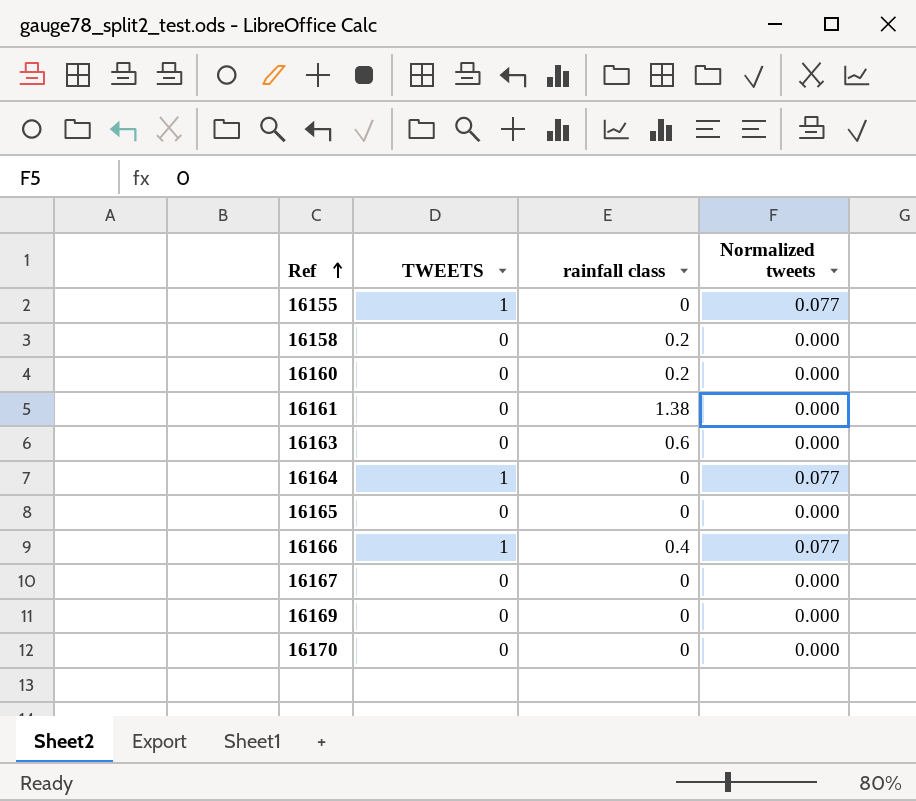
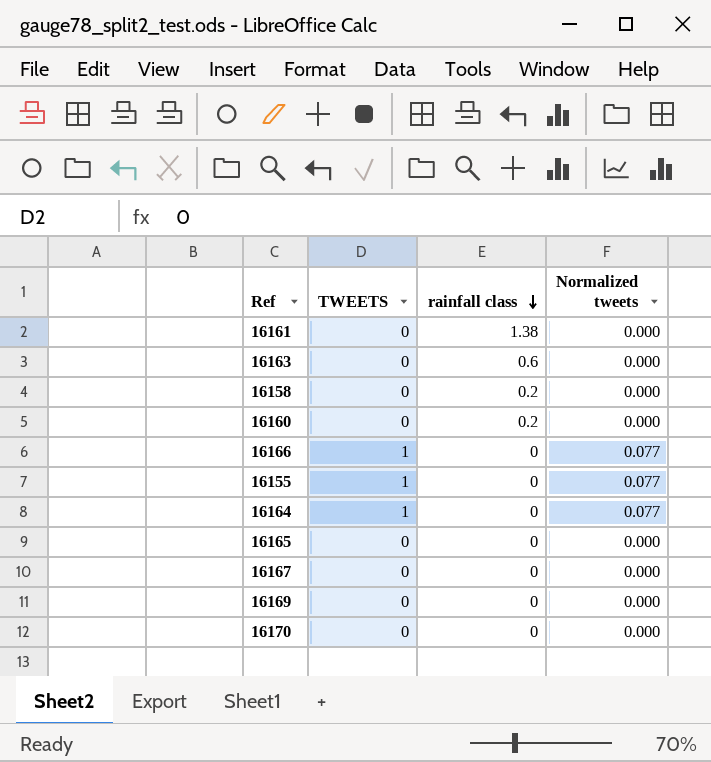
row order: Ref ascending -> rainfall class descending
16166 | rainfall class: 0.4 -> 0

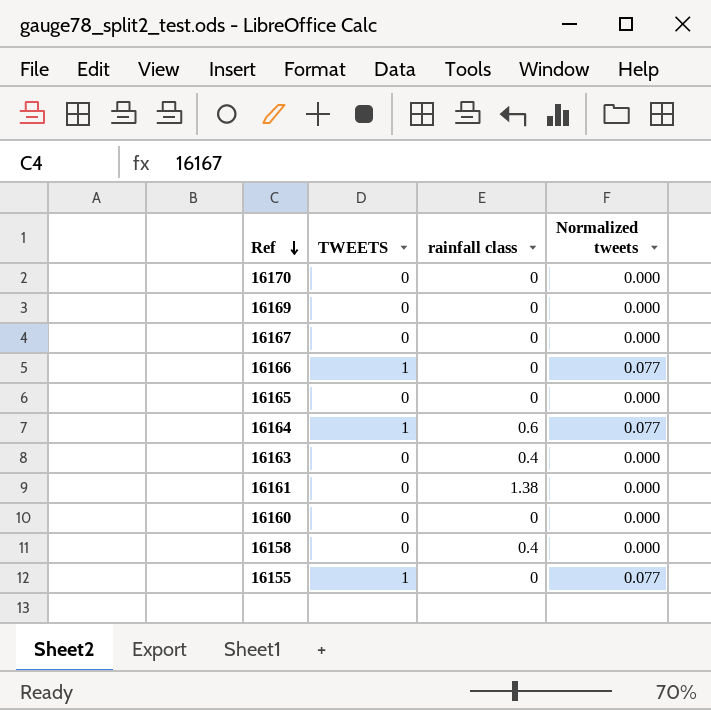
row order: rainfall class descending -> Ref descending
16164 | rainfall class: 0 -> 0.6
16163 | rainfall class: 0.6 -> 0.4
16160 | rainfall class: 0.2 -> 0
16158 | rainfall class: 0.2 -> 0.4

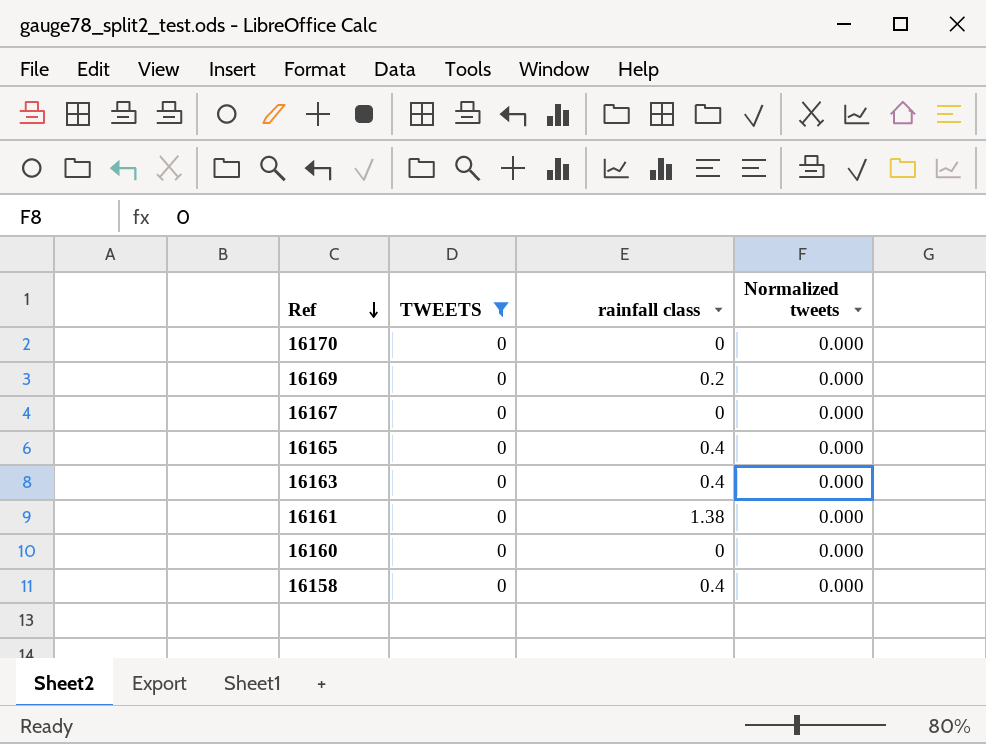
filter: none -> TWEETS = 0
16169 | rainfall class: 0 -> 0.2
16165 | rainfall class: 0 -> 0.4

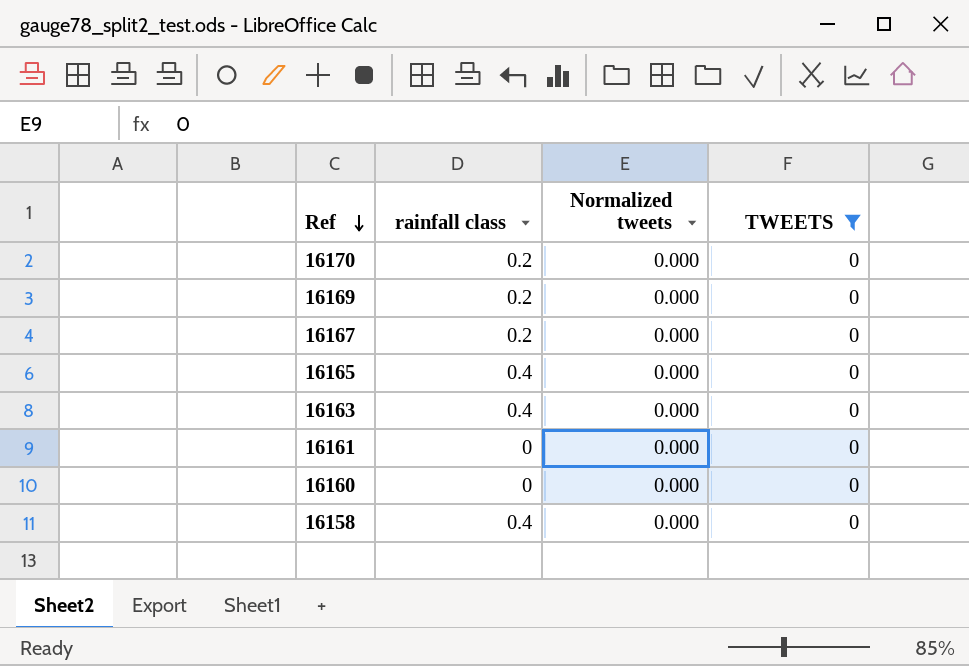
column TWEETS | position: 2 -> 4
16170 | rainfall class: 0 -> 0.2
16167 | rainfall class: 0 -> 0.2
16161 | rainfall class: 1.38 -> 0

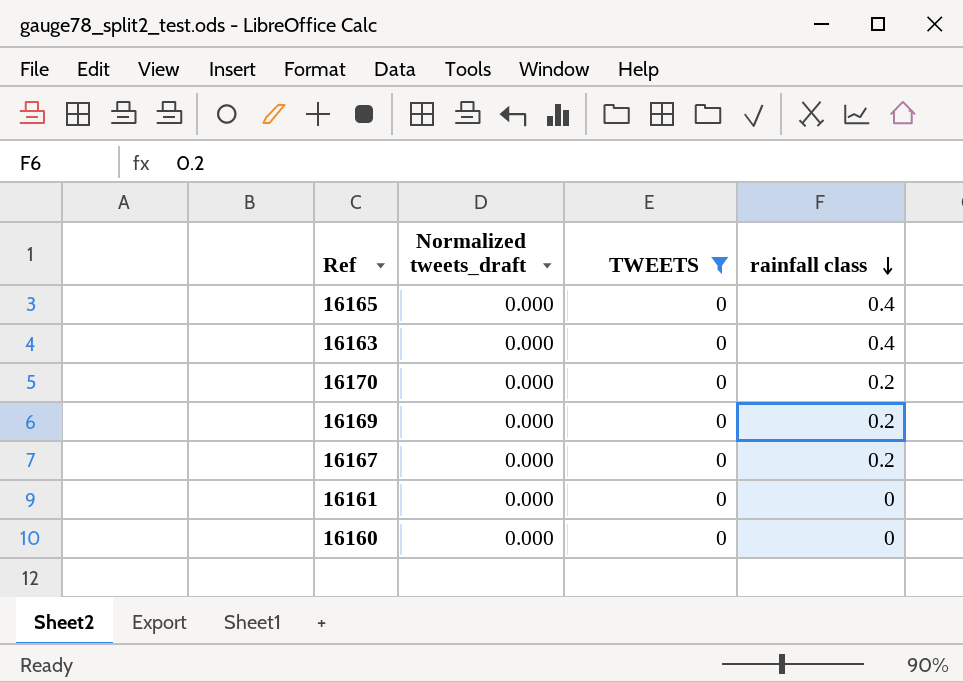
row order: Ref descending -> rainfall class descending
column name: Normalized tweets -> Normalized tweets_draft
column rainfall class | position: 2 -> 4
row 16158: 0.4 | 0.000 | 0 -> none

